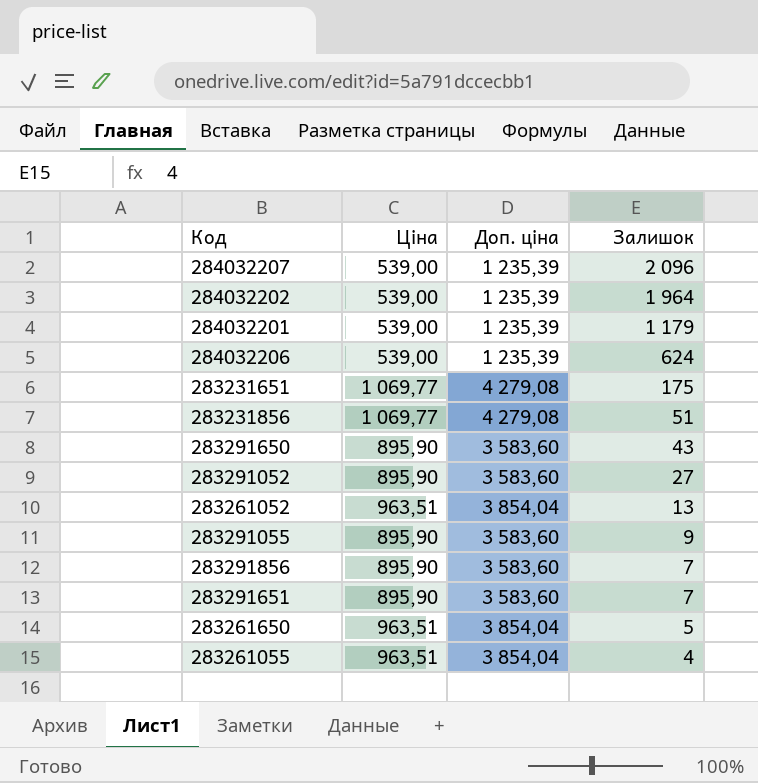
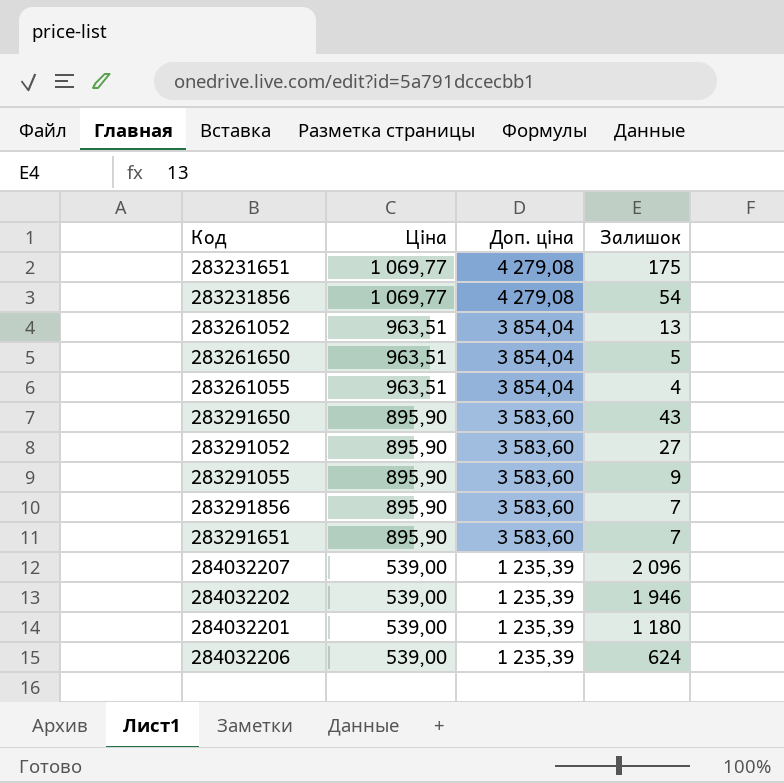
row order: Залишок descending -> Ціна descending
283231856 | Залишок: 51 -> 54
284032202 | Залишок: 1 964 -> 1 946
284032201 | Залишок: 1 179 -> 1 180

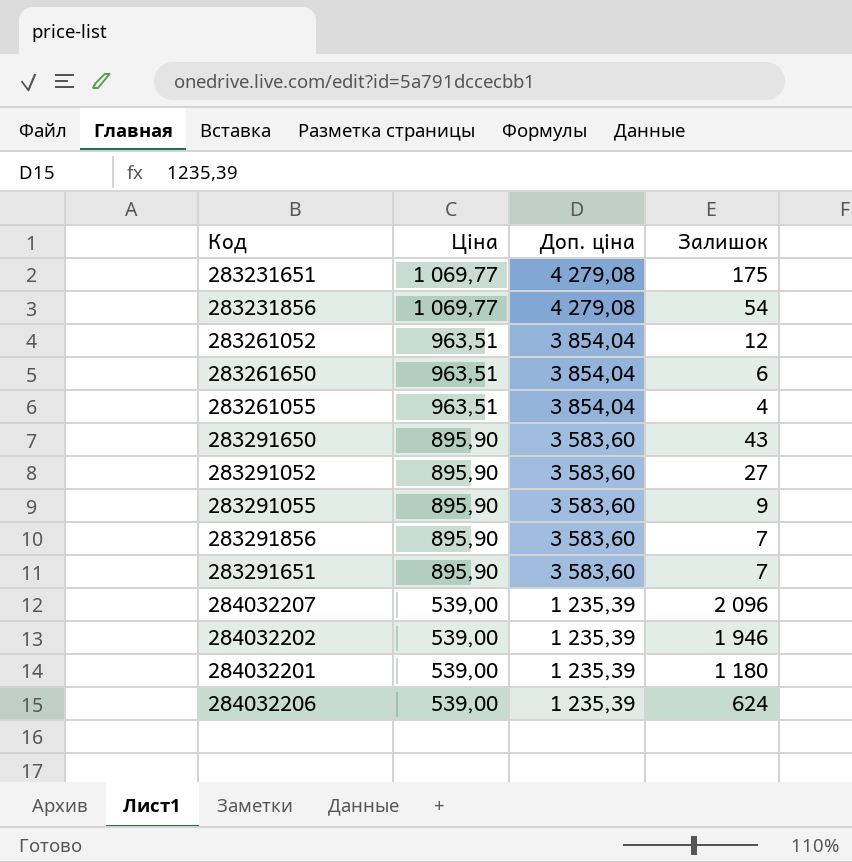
283261052 | Залишок: 13 -> 12
283261650 | Залишок: 5 -> 6

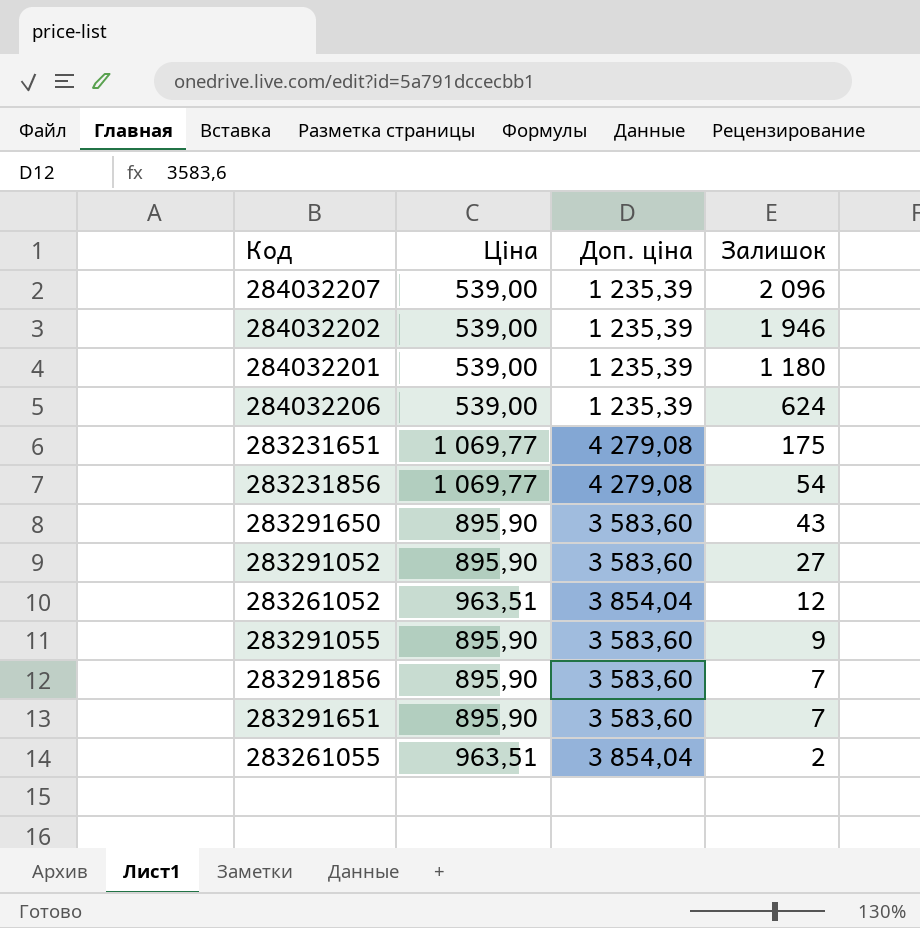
row order: Ціна descending -> Залишок descending
row 283261650: 963,51 | 3 854,04 | 6 -> none
283261055 | Залишок: 4 -> 2

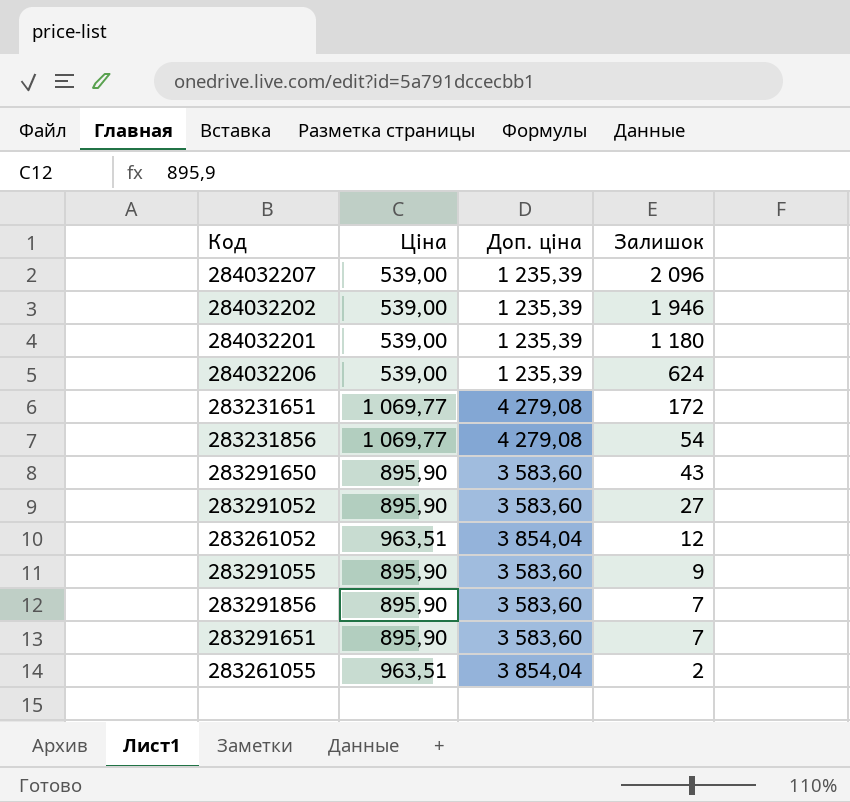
283231651 | Залишок: 175 -> 172

